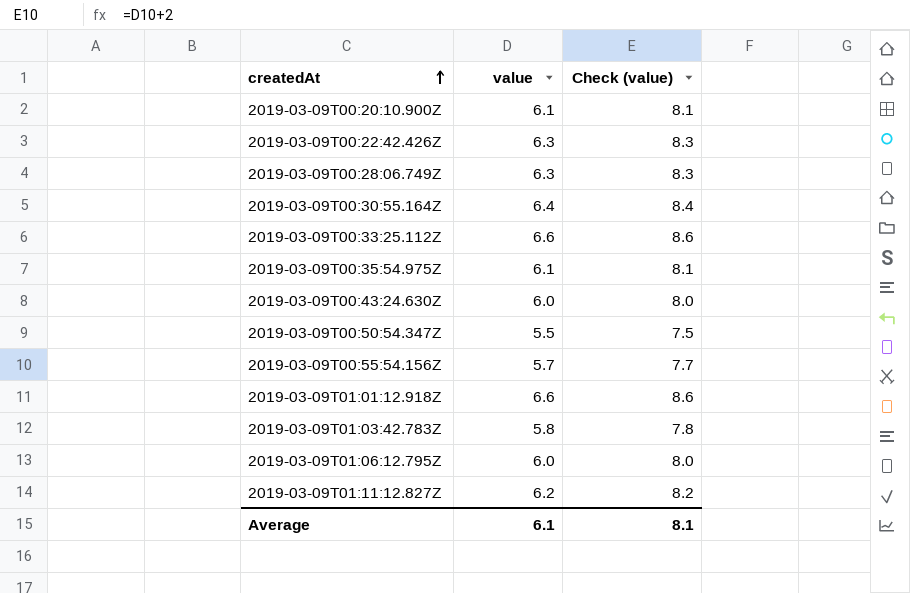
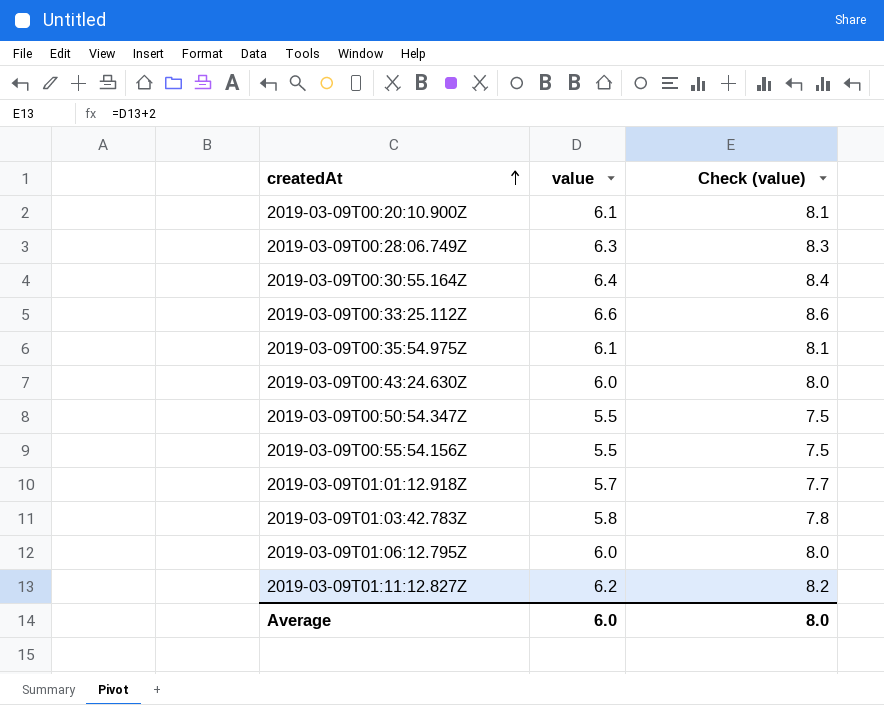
row 2019-03-09T00:22:42.426Z: 6.3 | 8.3 -> none
2019-03-09T00:55:54.156Z | value: 5.7 -> 5.5
2019-03-09T00:55:54.156Z | Check (value): 7.7 -> 7.5
2019-03-09T01:01:12.918Z | value: 6.6 -> 5.7
2019-03-09T01:01:12.918Z | Check (value): 8.6 -> 7.7
Average | value: 6.1 -> 6.0
Average | Check (value): 8.1 -> 8.0

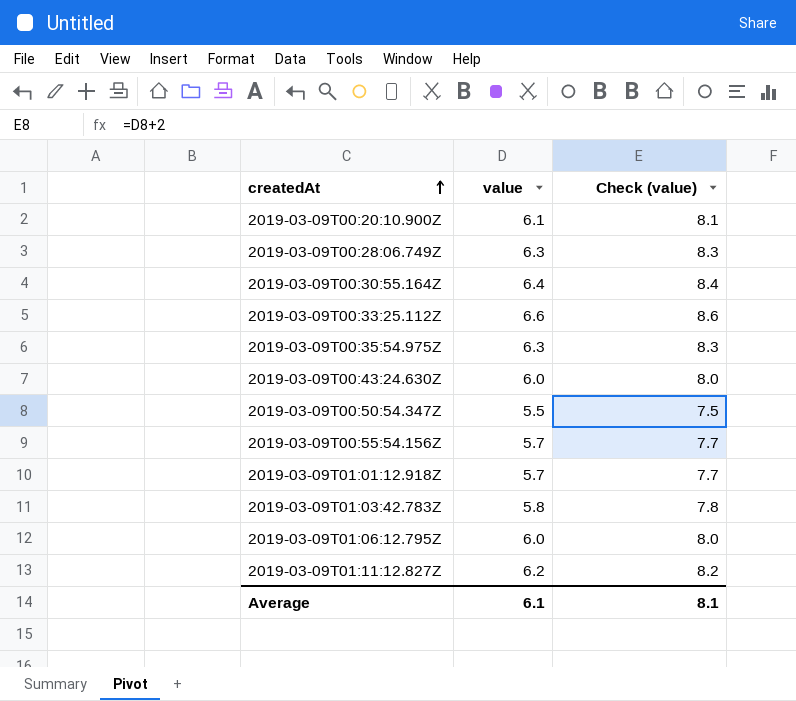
2019-03-09T00:35:54.975Z | value: 6.1 -> 6.3
2019-03-09T00:35:54.975Z | Check (value): 8.1 -> 8.3
2019-03-09T00:55:54.156Z | value: 5.5 -> 5.7
2019-03-09T00:55:54.156Z | Check (value): 7.5 -> 7.7
Average | value: 6.0 -> 6.1
Average | Check (value): 8.0 -> 8.1

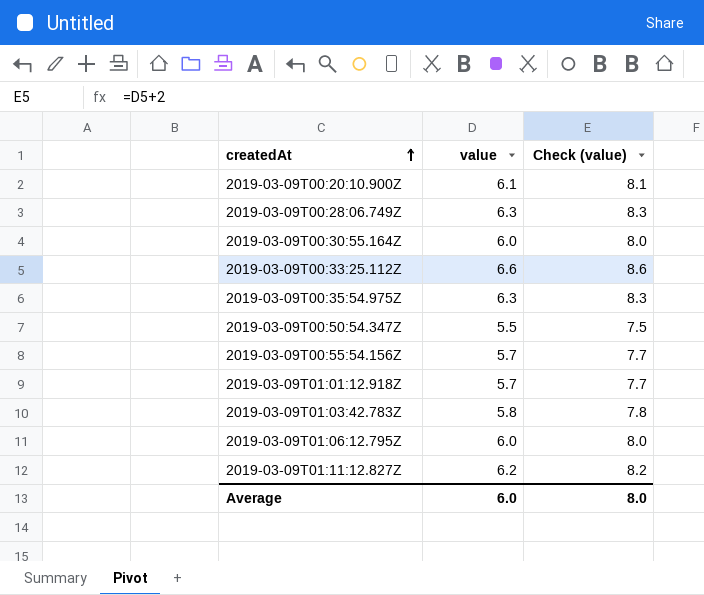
row 2019-03-09T00:43:24.630Z: 6.0 | 8.0 -> none
2019-03-09T00:30:55.164Z | value: 6.4 -> 6.0
2019-03-09T00:30:55.164Z | Check (value): 8.4 -> 8.0
Average | value: 6.1 -> 6.0
Average | Check (value): 8.1 -> 8.0

